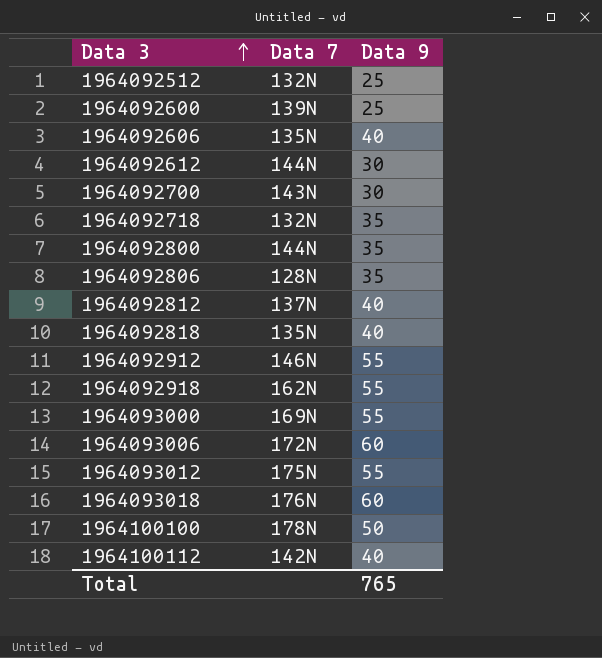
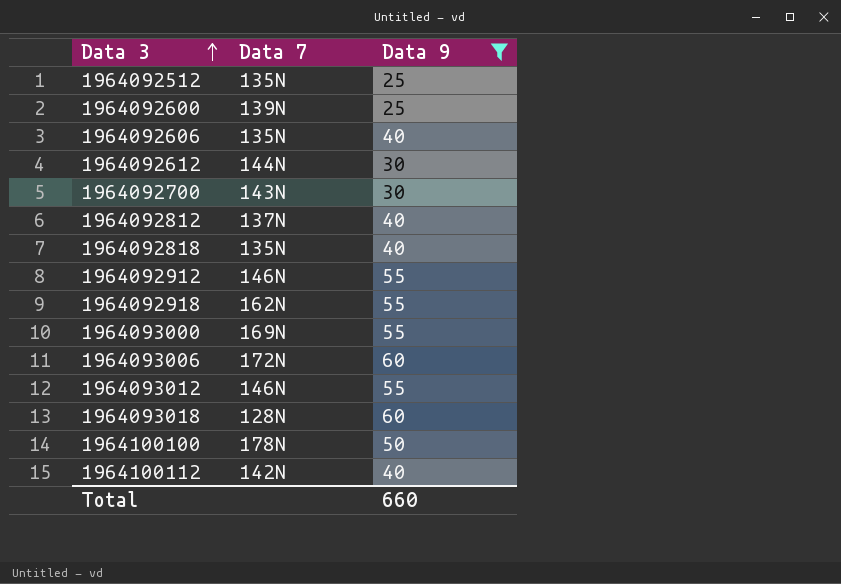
filter: none -> Data 9 != 35
1964092512 | Data 7: 132N -> 135N
1964093012 | Data 7: 175N -> 146N
1964093018 | Data 7: 176N -> 128N
Total | Data 9: 765 -> 660

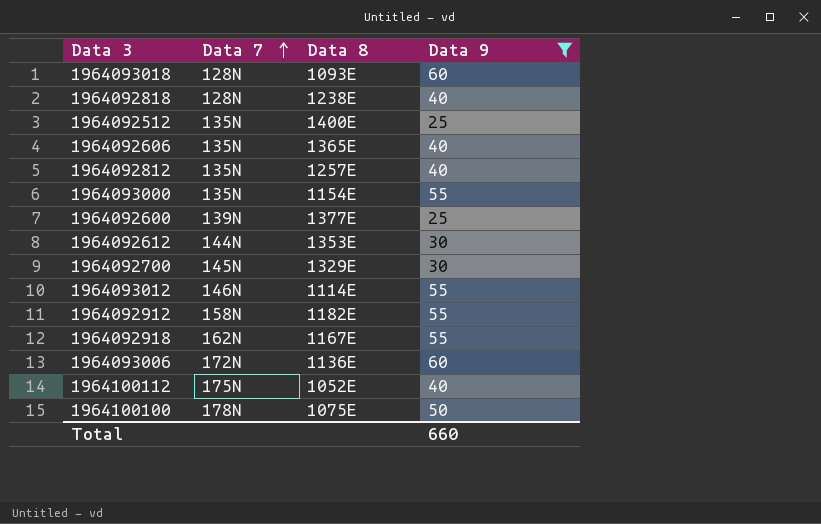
row order: Data 3 ascending -> Data 7 ascending
column Data 8 | position: none -> 3
1964092818 | Data 7: 135N -> 128N
1964092812 | Data 7: 137N -> 135N
1964093000 | Data 7: 169N -> 135N
1964092700 | Data 7: 143N -> 145N
1964092912 | Data 7: 146N -> 158N
1964100112 | Data 7: 142N -> 175N

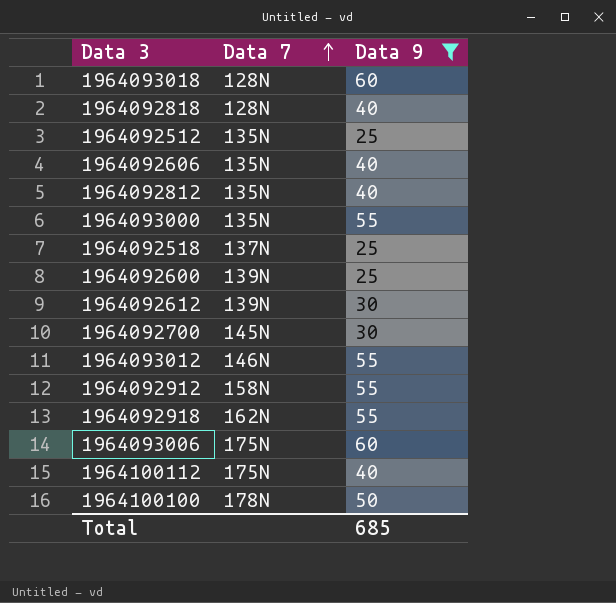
column Data 8 | position: 3 -> none
row 1964092518: none -> 137N | 25
1964092612 | Data 7: 144N -> 139N
1964093006 | Data 7: 172N -> 175N
Total | Data 9: 660 -> 685

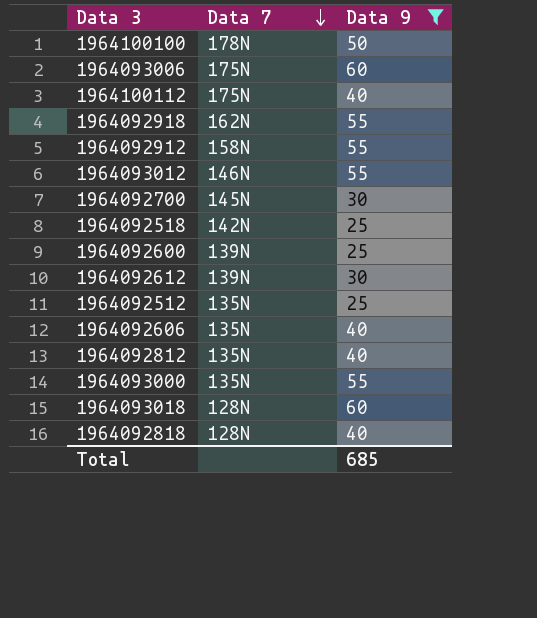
row order: Data 7 ascending -> Data 7 descending
1964092518 | Data 7: 137N -> 142N

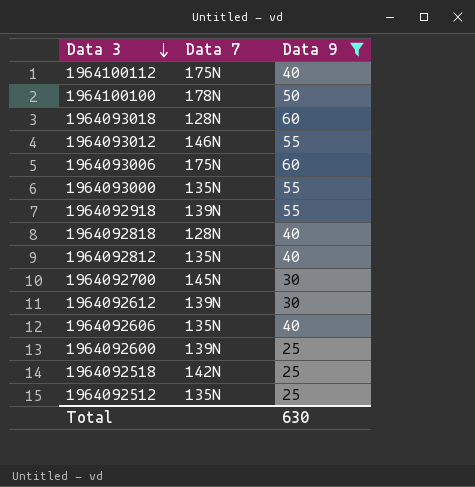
row order: Data 7 descending -> Data 3 descending
row 1964092912: 158N | 55 -> none
1964092918 | Data 7: 162N -> 139N
Total | Data 9: 685 -> 630

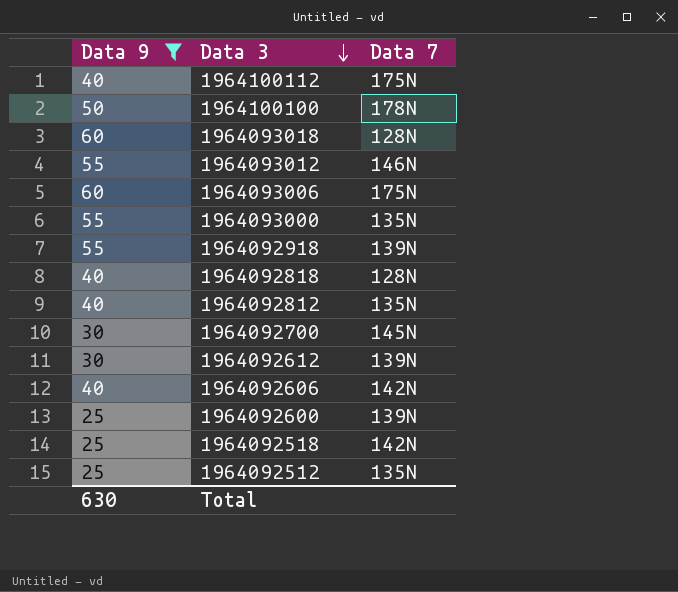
column Data 9 | position: 3 -> 1
1964092606 | Data 7: 135N -> 142N

